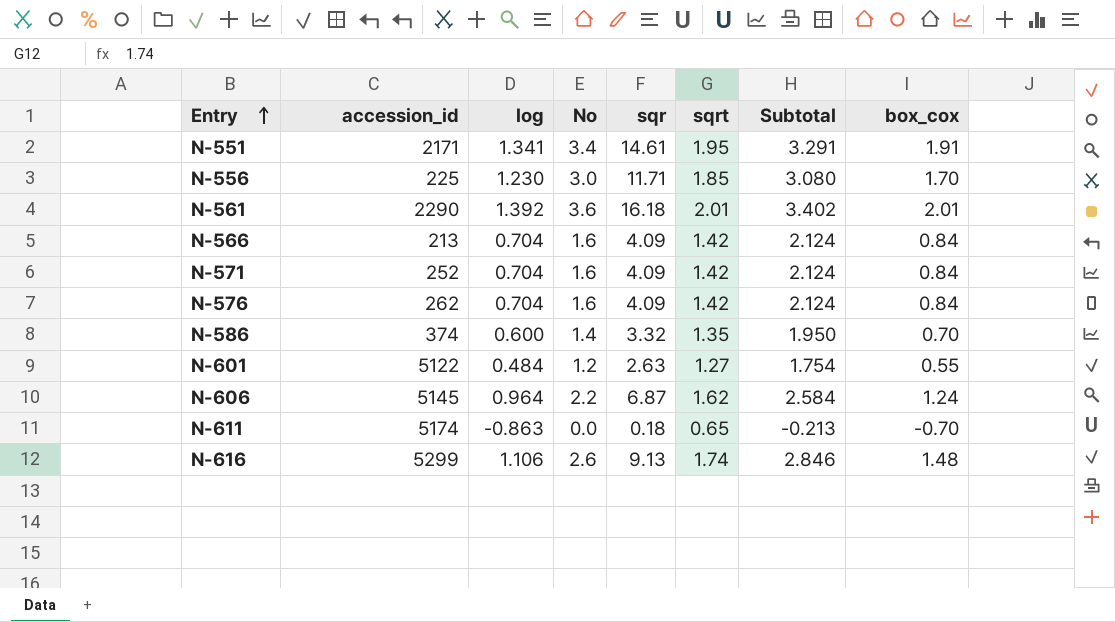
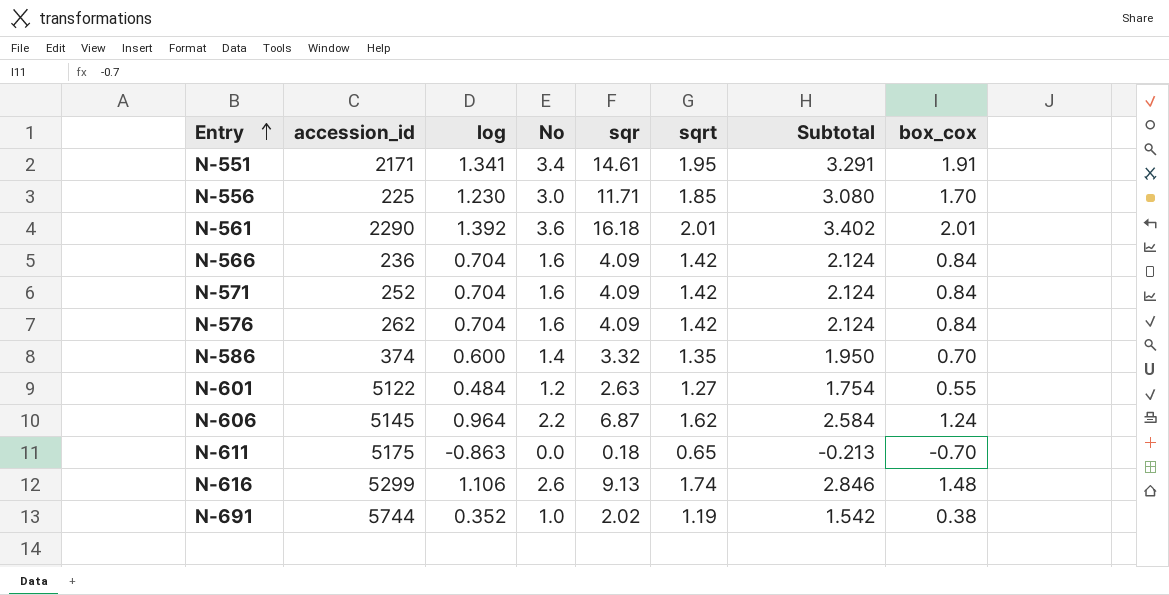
N-566 | accession_id: 213 -> 236
N-611 | accession_id: 5174 -> 5175
row N-691: none -> 5744 | 0.352 | 1.0 | 2.02 | 1.19 | 1.542 | 0.38

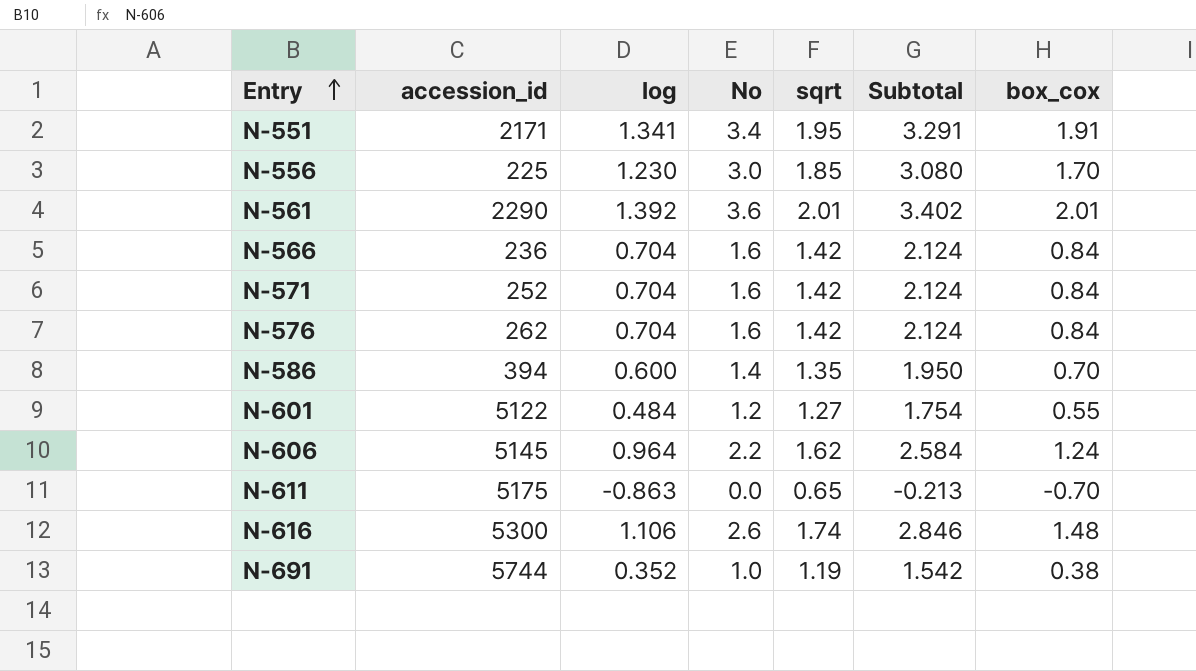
column sqr | position: 5 -> none
N-586 | accession_id: 374 -> 394
N-616 | accession_id: 5299 -> 5300

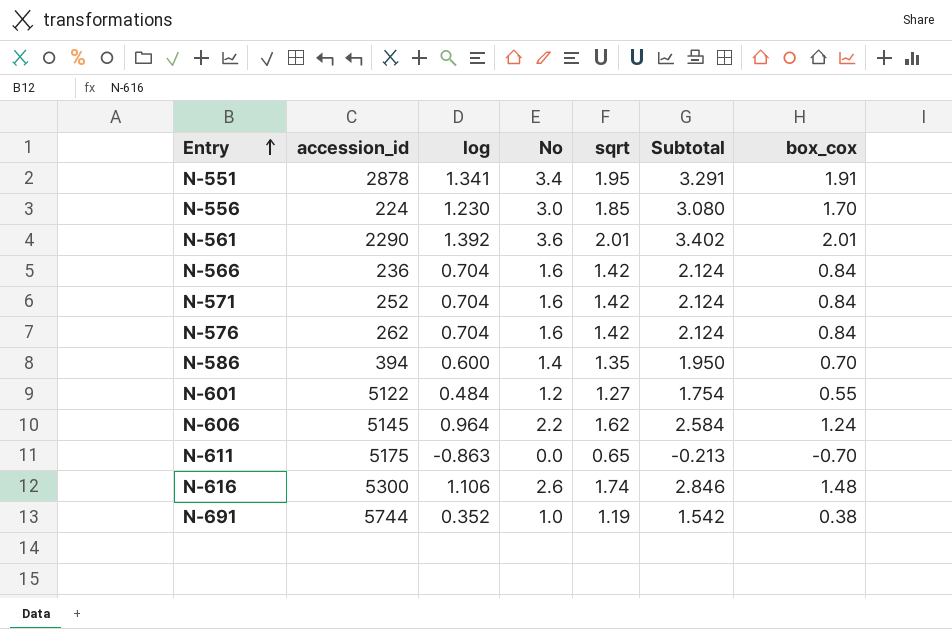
N-551 | accession_id: 2171 -> 2878
N-556 | accession_id: 225 -> 224

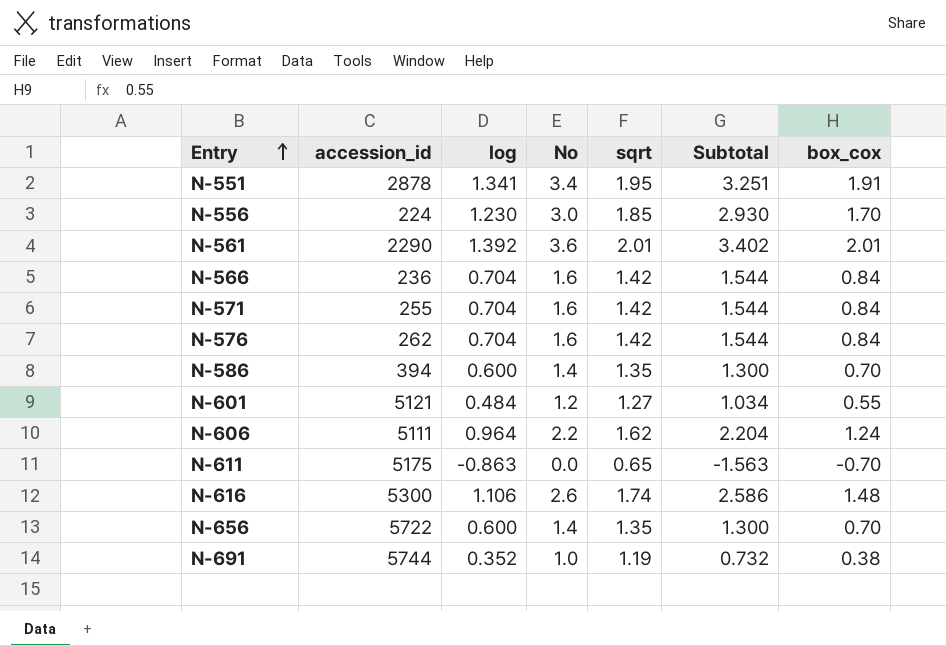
column Subtotal | formula: [log] + [sqrt] -> [log] + [box_cox]
N-571 | accession_id: 252 -> 255
N-601 | accession_id: 5122 -> 5121
N-606 | accession_id: 5145 -> 5111
row N-656: none -> 5722 | 0.600 | 1.4 | 1.35 | 1.300 | 0.70

